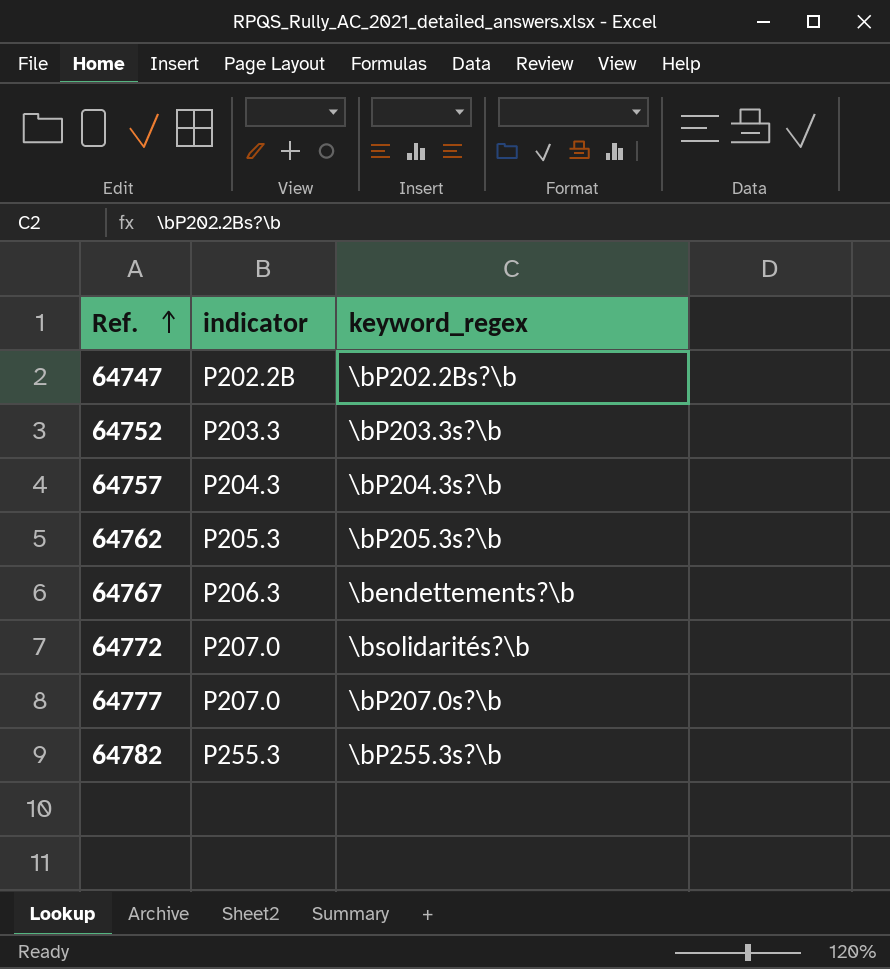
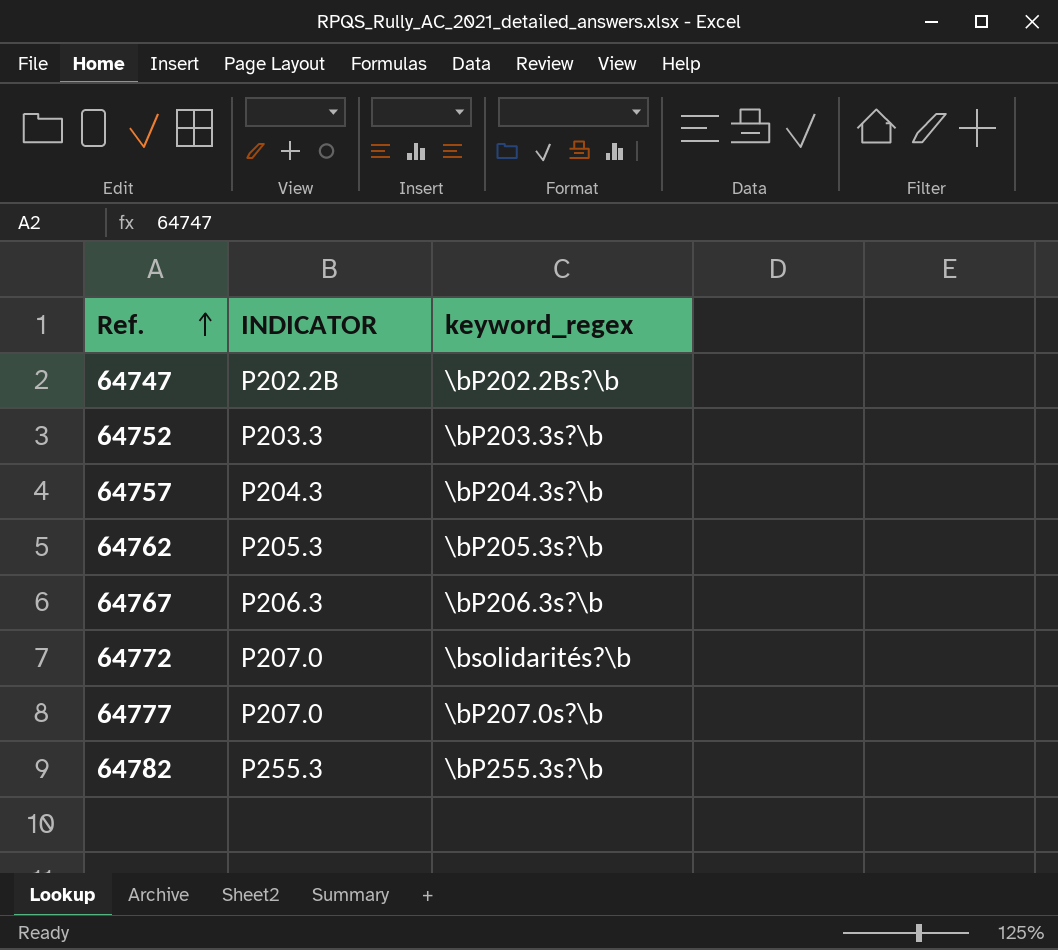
column name: indicator -> INDICATOR
64767 | keyword_regex: \bendettements?\b -> \bP206.3s?\b

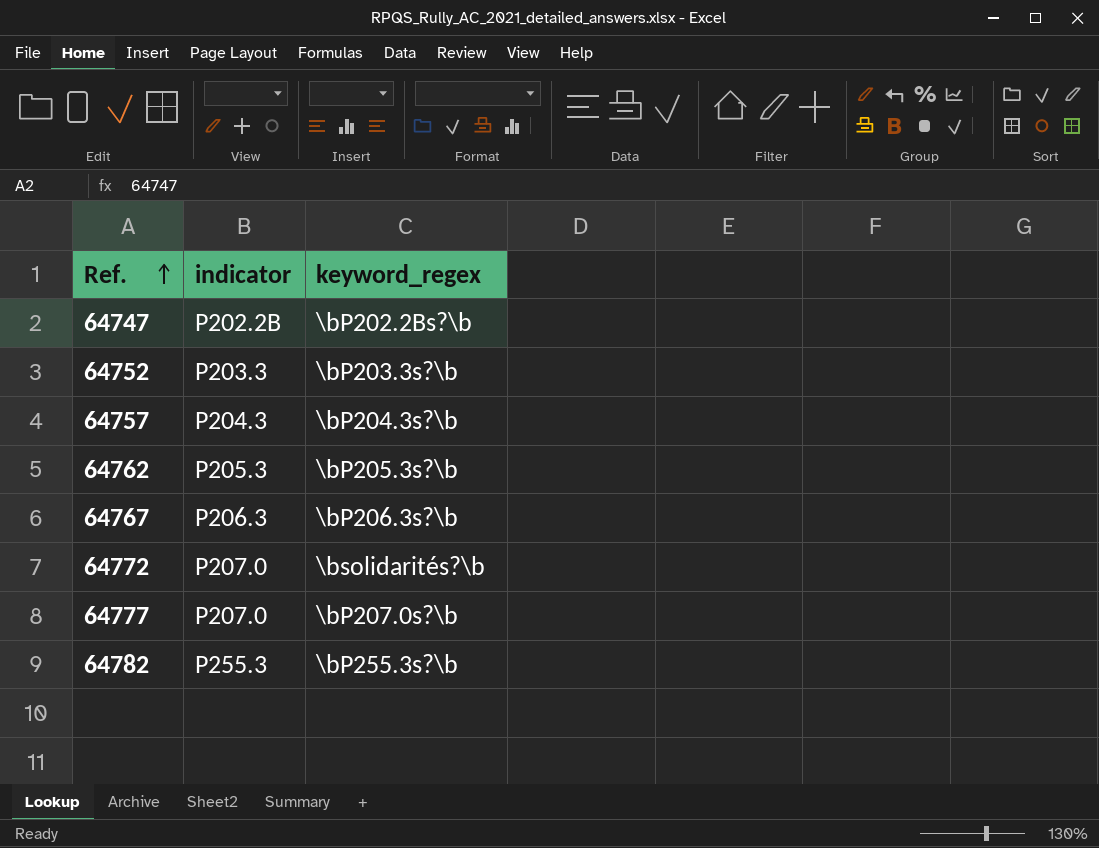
column name: INDICATOR -> indicator

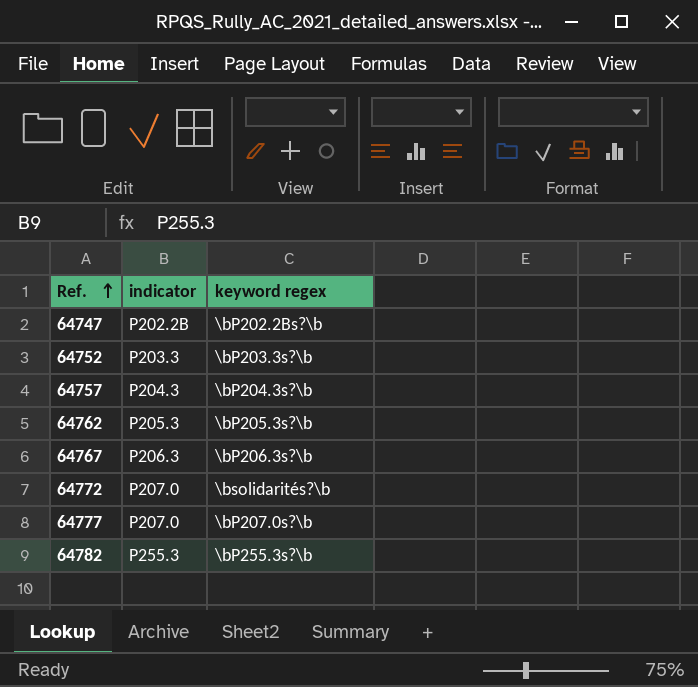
column name: keyword_regex -> keyword regex

